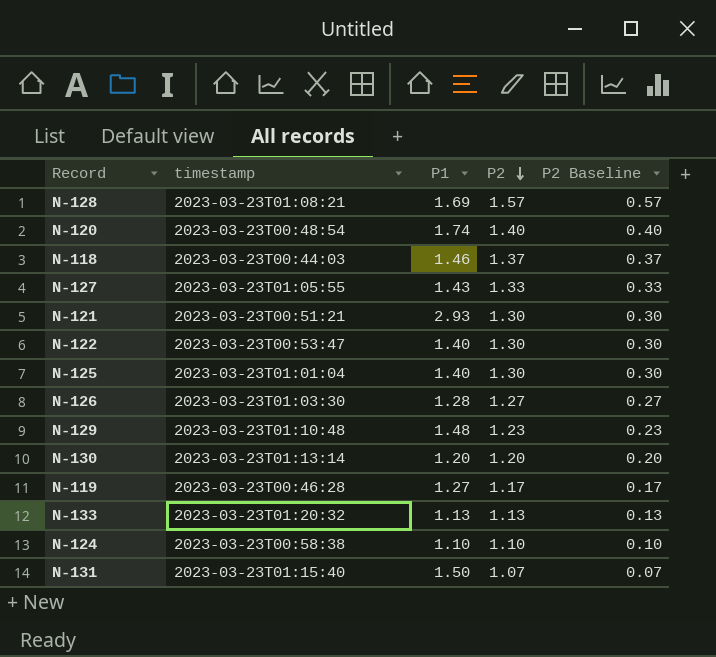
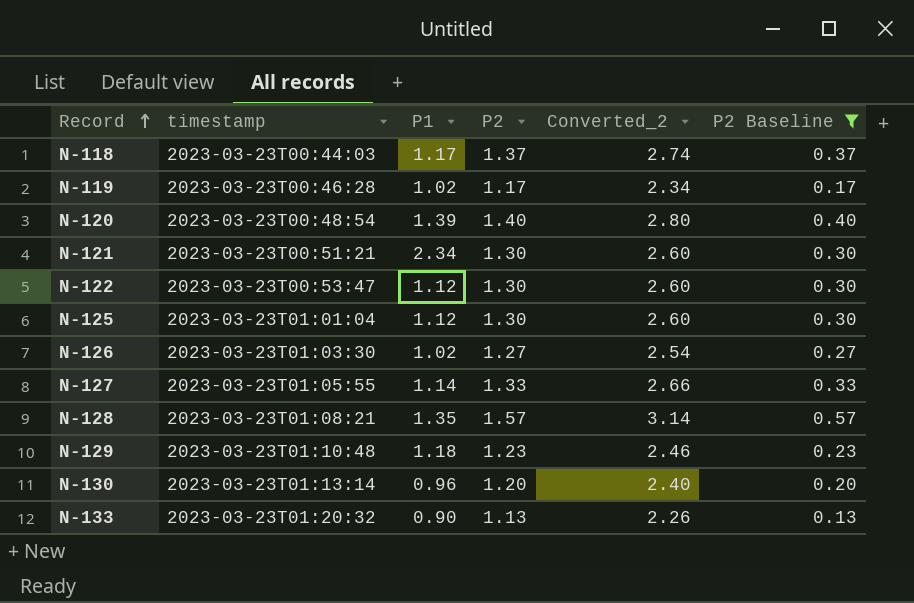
filter: none -> P2 Baseline >= 0.13
row order: P2 descending -> Record ascending
column Converted_2 | formula: none -> [P2] * 2
N-118 | P1: 1.46 -> 1.17
N-119 | P1: 1.27 -> 1.02
N-120 | P1: 1.74 -> 1.39
N-121 | P1: 2.93 -> 2.34
N-122 | P1: 1.40 -> 1.12
N-125 | P1: 1.40 -> 1.12
N-126 | P1: 1.28 -> 1.02
N-127 | P1: 1.43 -> 1.14
N-128 | P1: 1.69 -> 1.35
N-129 | P1: 1.48 -> 1.18
N-130 | P1: 1.20 -> 0.96
N-133 | P1: 1.13 -> 0.90

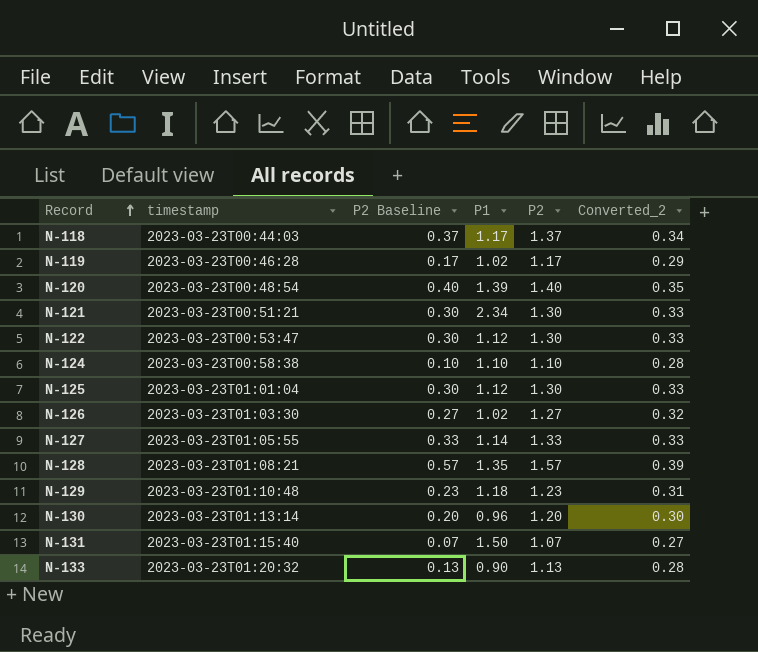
filter: P2 Baseline >= 0.13 -> none
column P2 Baseline | position: 6 -> 3
column Converted_2 | formula: [P2] * 2 -> [P2] * 0.25

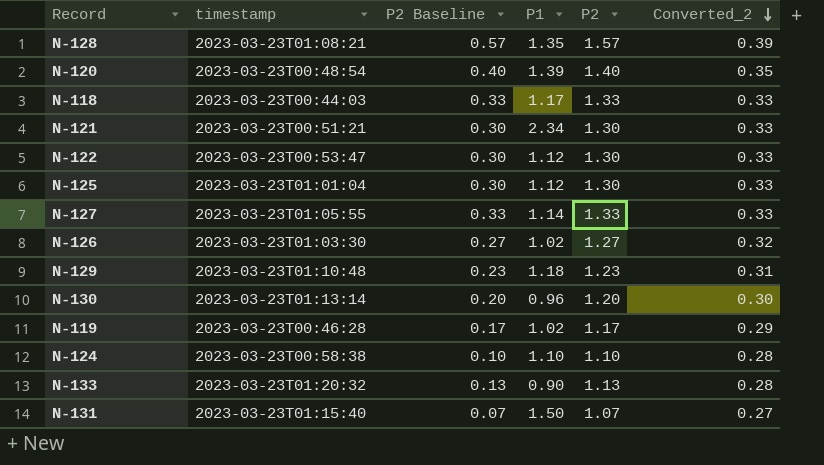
row order: Record ascending -> Converted_2 descending
N-118 | P2 Baseline: 0.37 -> 0.33
N-118 | P2: 1.37 -> 1.33
N-118 | Converted_2: 0.34 -> 0.33

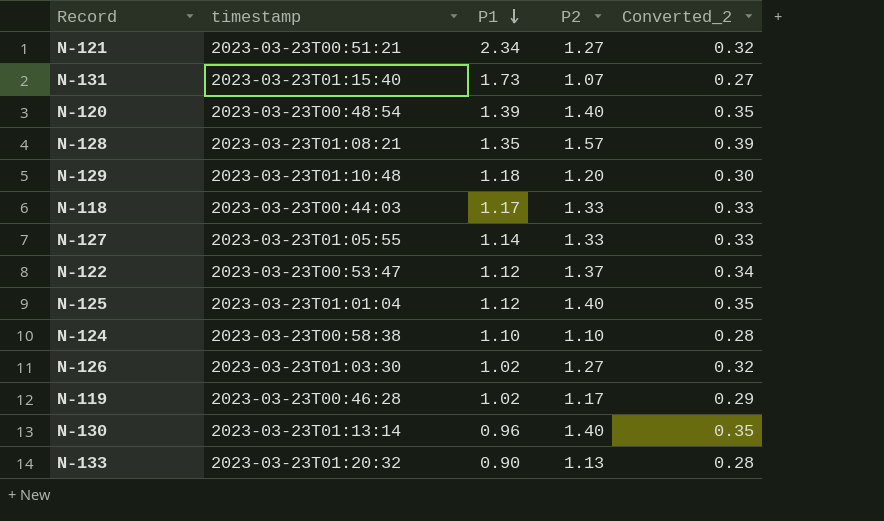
row order: Converted_2 descending -> P1 descending
column P2 Baseline | formula: [P2] - 1 -> none
N-121 | P2: 1.30 -> 1.27
N-121 | Converted_2: 0.33 -> 0.32
N-131 | P1: 1.50 -> 1.73
N-129 | P2: 1.23 -> 1.20
N-129 | Converted_2: 0.31 -> 0.30
N-122 | P2: 1.30 -> 1.37
N-122 | Converted_2: 0.33 -> 0.34
N-125 | P2: 1.30 -> 1.40
N-125 | Converted_2: 0.33 -> 0.35
N-130 | P2: 1.20 -> 1.40
N-130 | Converted_2: 0.30 -> 0.35

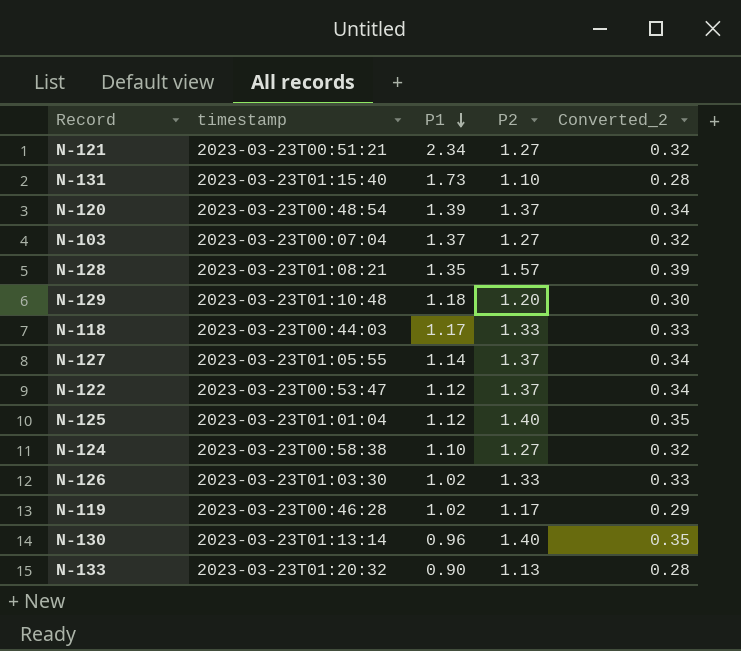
N-131 | P2: 1.07 -> 1.10
N-131 | Converted_2: 0.27 -> 0.28
N-120 | P2: 1.40 -> 1.37
N-120 | Converted_2: 0.35 -> 0.34
row N-103: none -> 2023-03-23T00:07:04 | 1.37 | 1.27 | 0.32
N-127 | P2: 1.33 -> 1.37
N-127 | Converted_2: 0.33 -> 0.34
N-124 | P2: 1.10 -> 1.27
N-124 | Converted_2: 0.28 -> 0.32
N-126 | P2: 1.27 -> 1.33
N-126 | Converted_2: 0.32 -> 0.33

